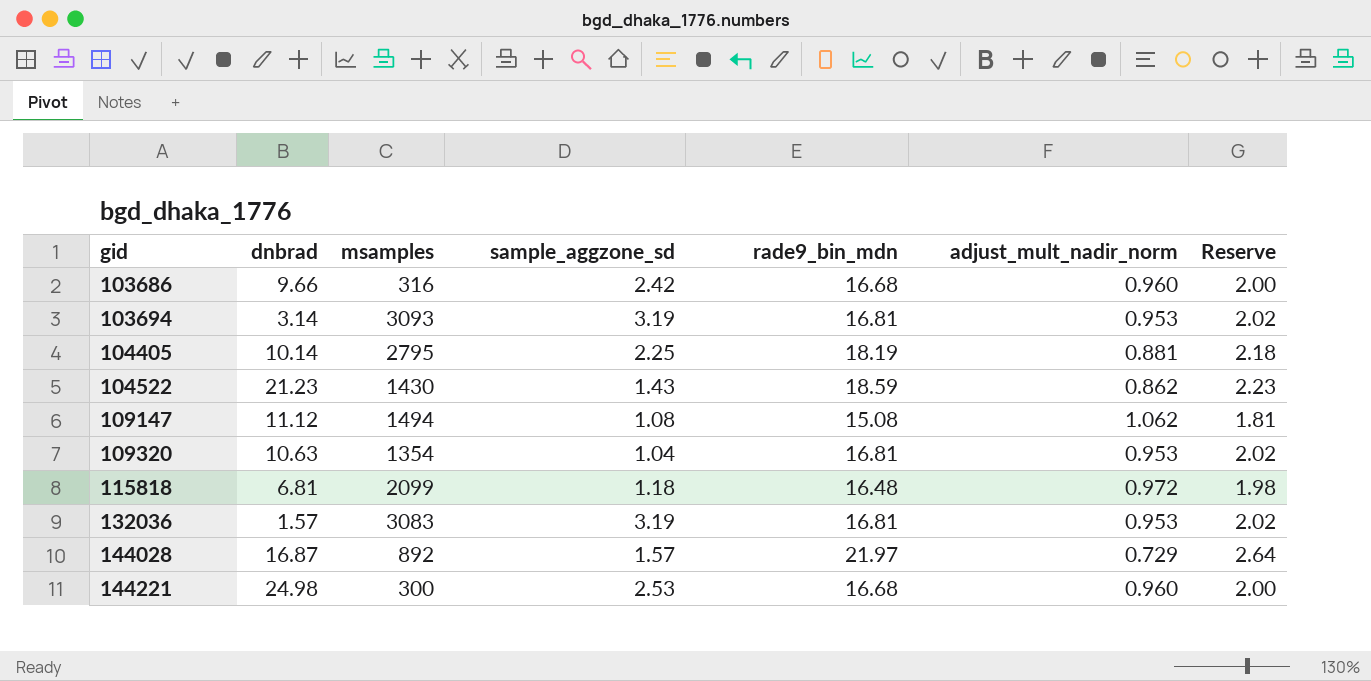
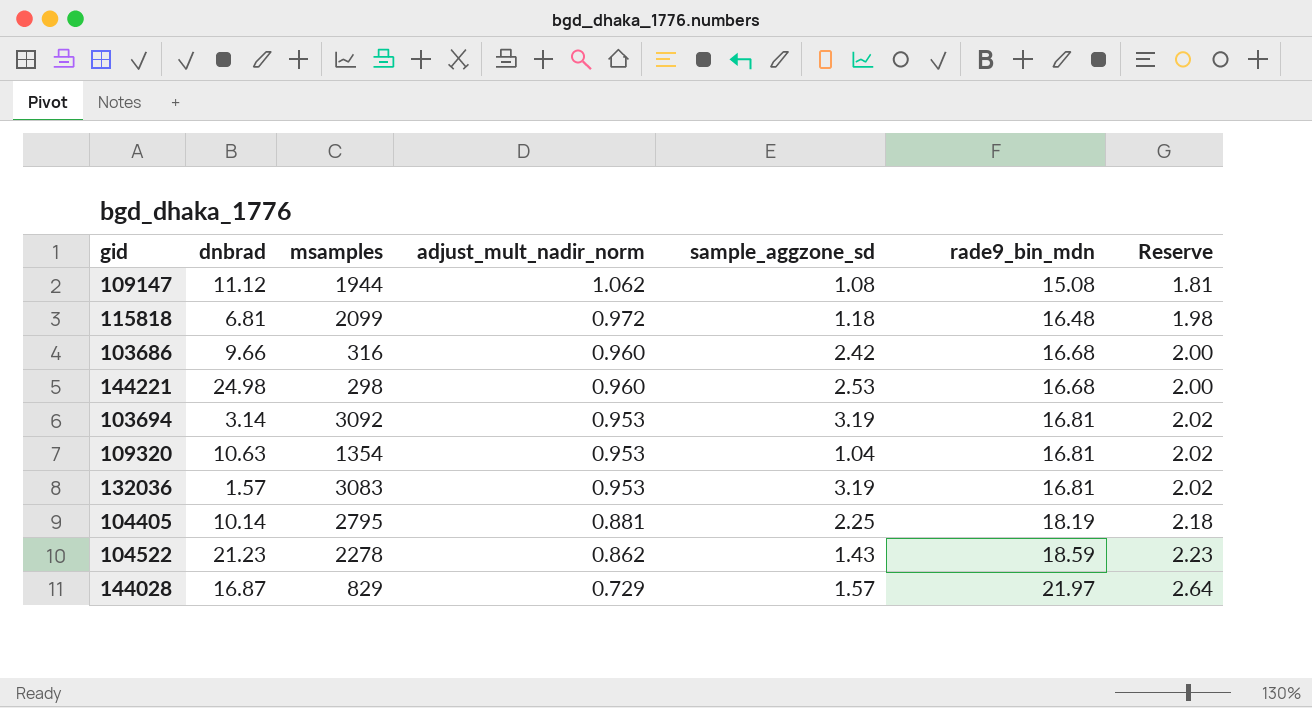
row order: gid ascending -> adjust_mult_nadir_norm descending
column adjust_mult_nadir_norm | position: 6 -> 4
109147 | msamples: 1494 -> 1944
144221 | msamples: 300 -> 298
103694 | msamples: 3093 -> 3092
104522 | msamples: 1430 -> 2278
144028 | msamples: 892 -> 829

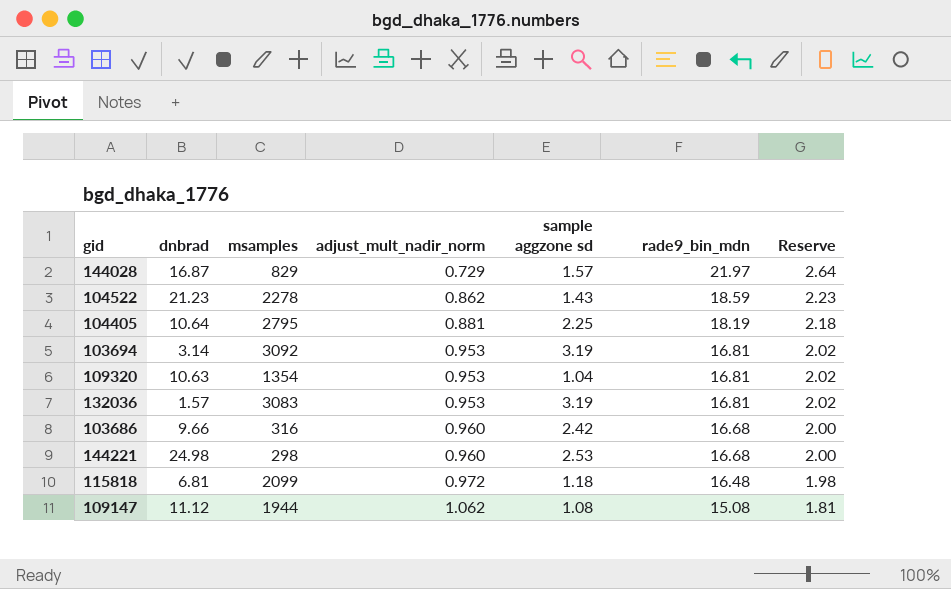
row order: adjust_mult_nadir_norm descending -> adjust_mult_nadir_norm ascending
column name: sample_aggzone_sd -> sample aggzone sd
104405 | dnbrad: 10.14 -> 10.64

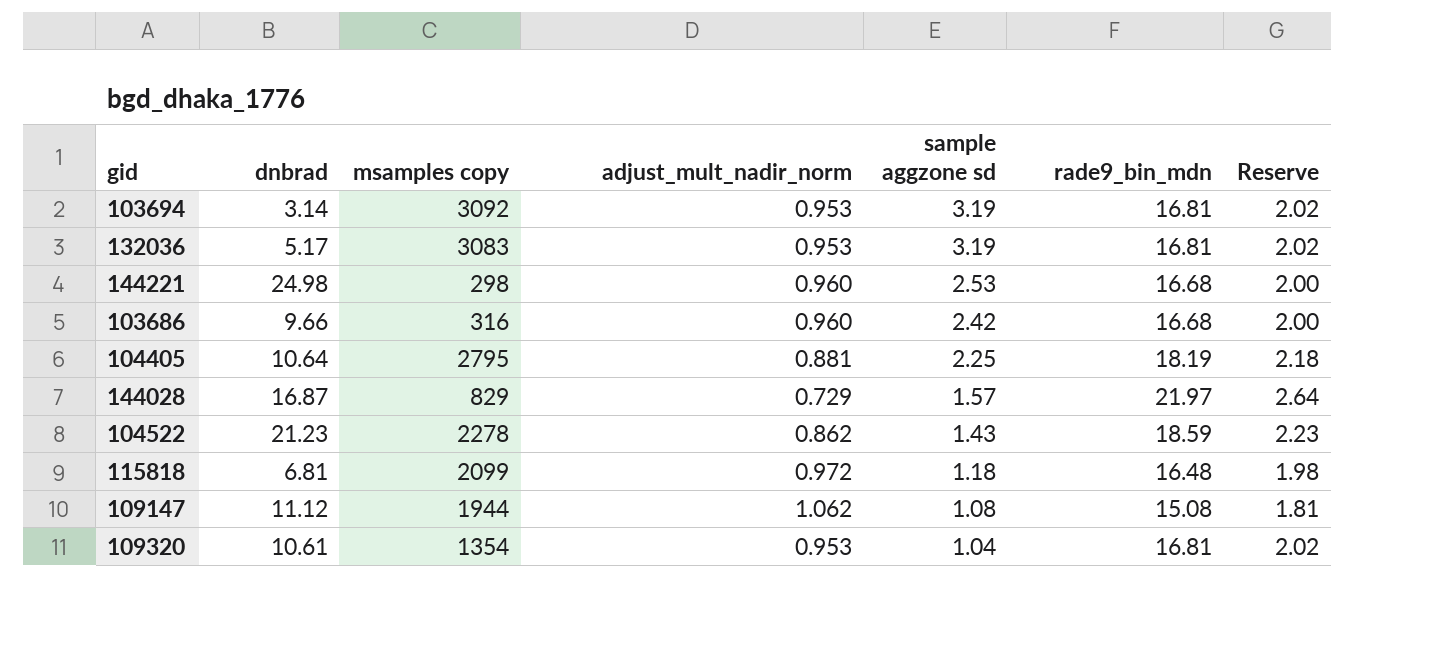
row order: adjust_mult_nadir_norm ascending -> sample aggzone sd descending
column name: msamples -> msamples copy
132036 | dnbrad: 1.57 -> 5.17
109320 | dnbrad: 10.63 -> 10.61

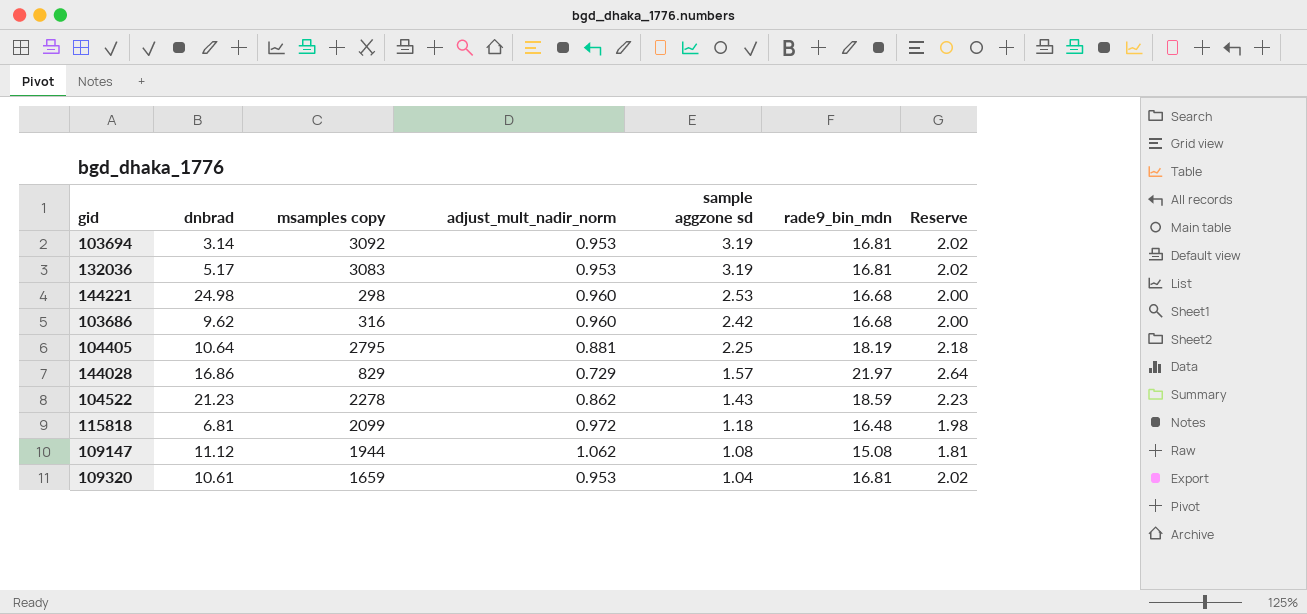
103686 | dnbrad: 9.66 -> 9.62
144028 | dnbrad: 16.87 -> 16.86
109320 | msamples copy: 1354 -> 1659

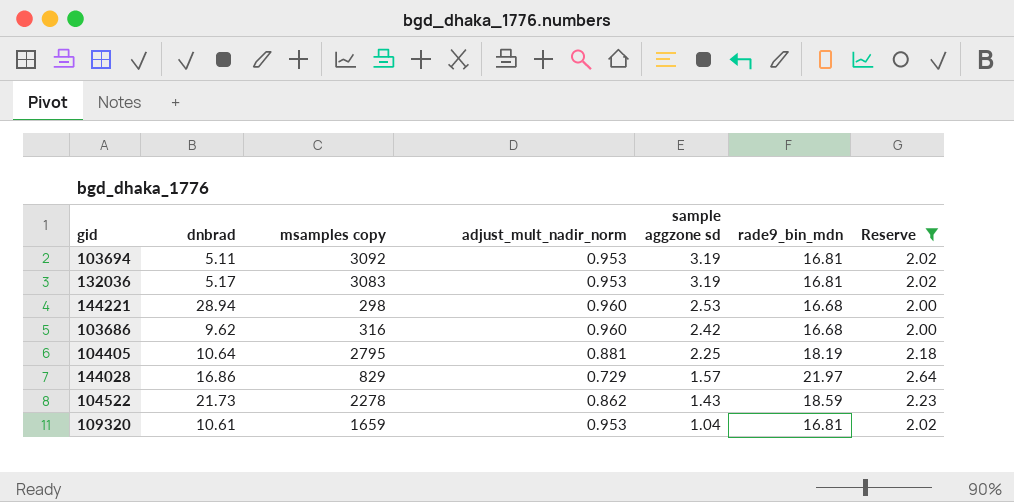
filter: none -> Reserve >= 2.00
103694 | dnbrad: 3.14 -> 5.11
144221 | dnbrad: 24.98 -> 28.94
104522 | dnbrad: 21.23 -> 21.73

